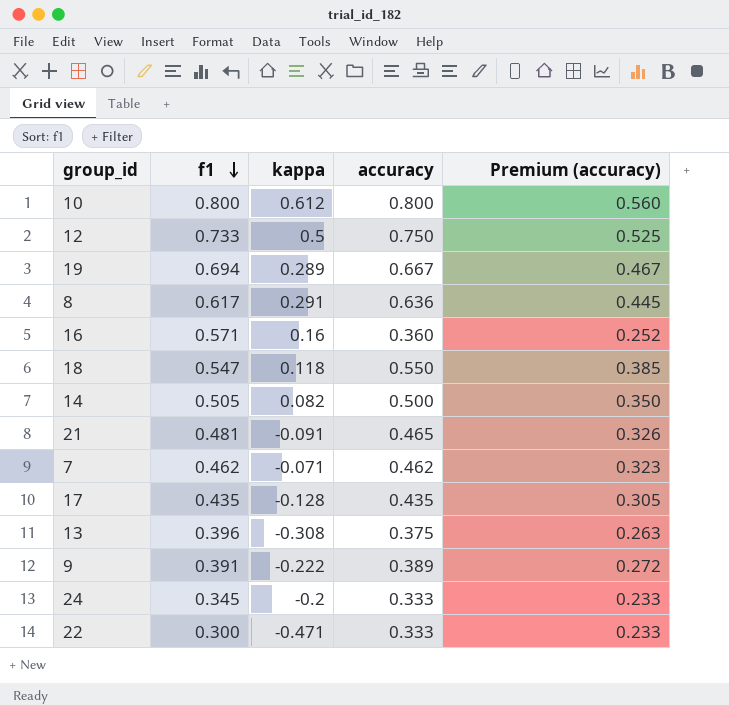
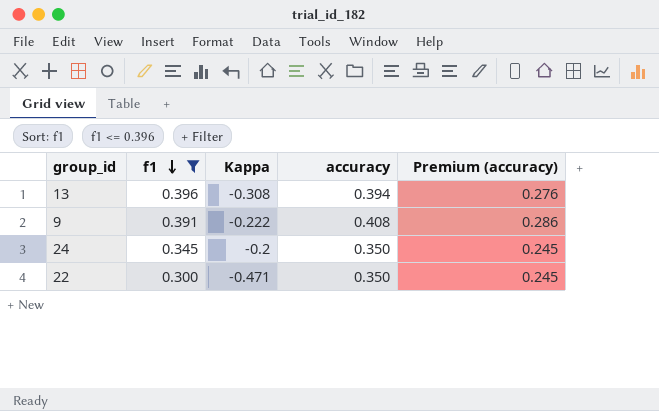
filter: none -> f1 <= 0.396
column name: kappa -> Kappa
13 | accuracy: 0.375 -> 0.394
13 | Premium (accuracy): 0.263 -> 0.276
9 | accuracy: 0.389 -> 0.408
9 | Premium (accuracy): 0.272 -> 0.286
24 | accuracy: 0.333 -> 0.350
24 | Premium (accuracy): 0.233 -> 0.245
22 | accuracy: 0.333 -> 0.350
22 | Premium (accuracy): 0.233 -> 0.245

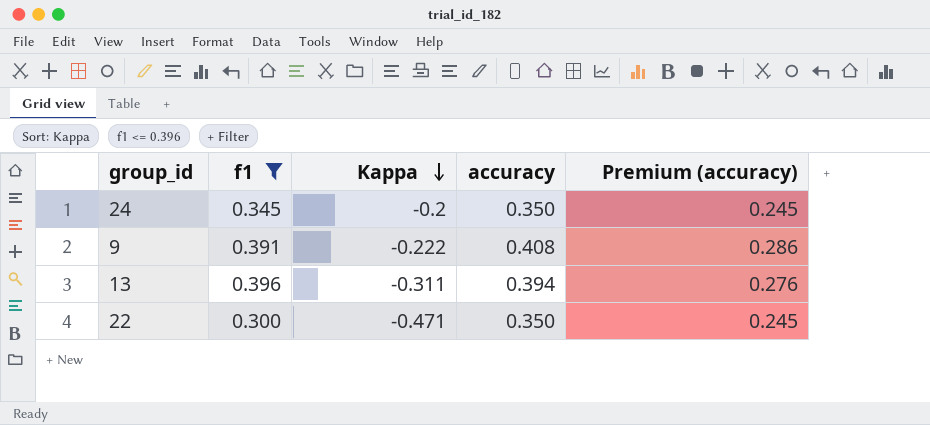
row order: f1 descending -> Kappa descending
13 | Kappa: -0.308 -> -0.311

